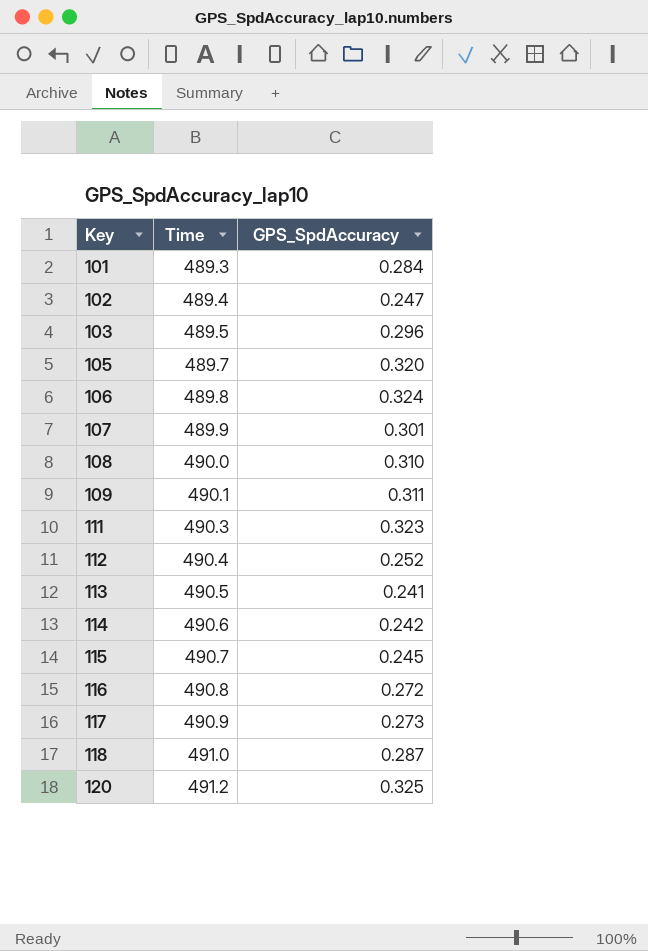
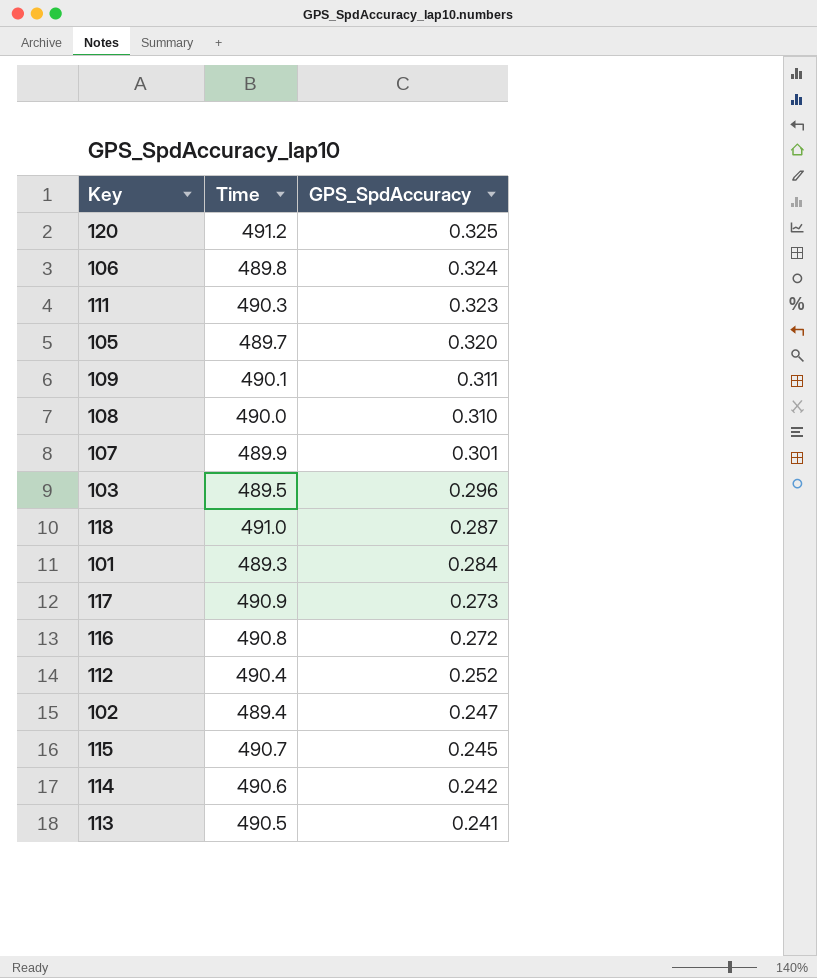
row order: Key ascending -> GPS_SpdAccuracy descending

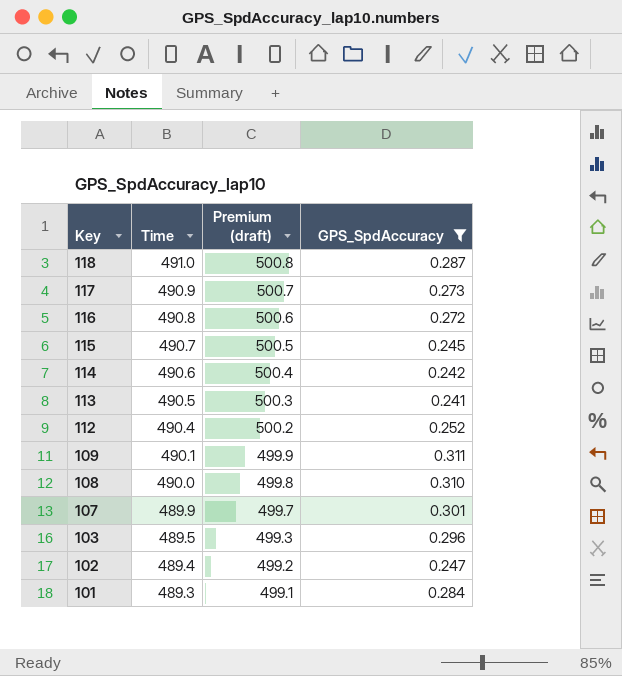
filter: none -> GPS_SpdAccuracy <= 0.311
row order: GPS_SpdAccuracy descending -> Key descending
column Premium (draft) | formula: none -> [Time] * 1.02

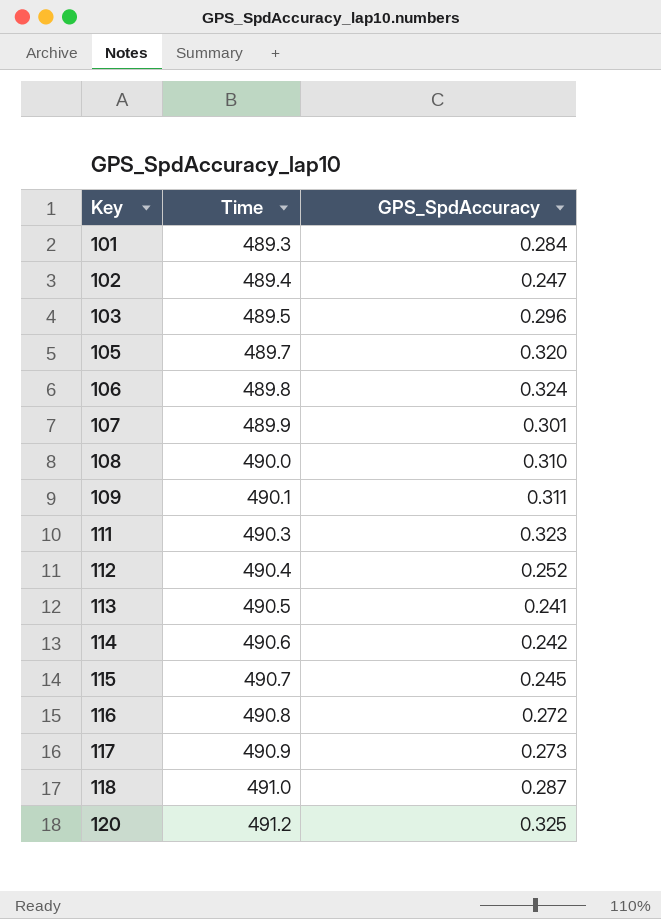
filter: GPS_SpdAccuracy <= 0.311 -> none
row order: Key descending -> Key ascending
column Premium (draft) | formula: [Time] * 1.02 -> none

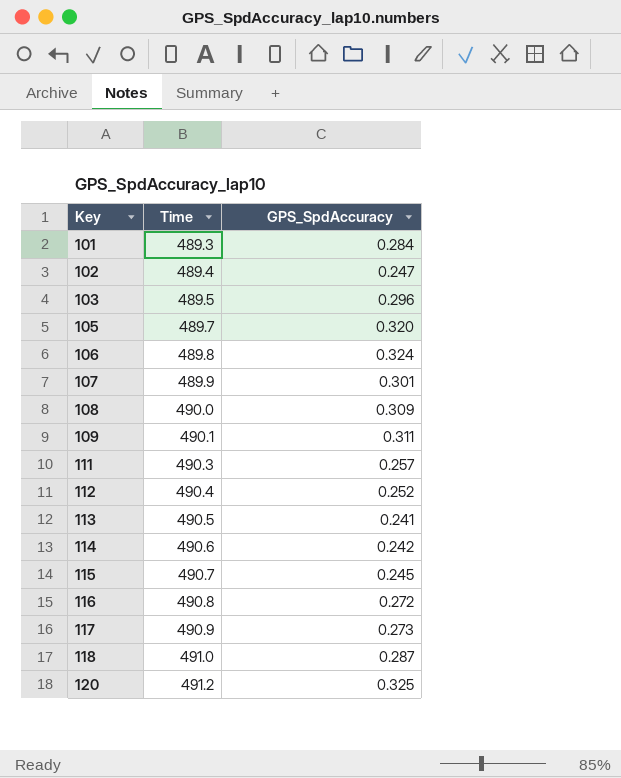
108 | GPS_SpdAccuracy: 0.310 -> 0.309
111 | GPS_SpdAccuracy: 0.323 -> 0.257

